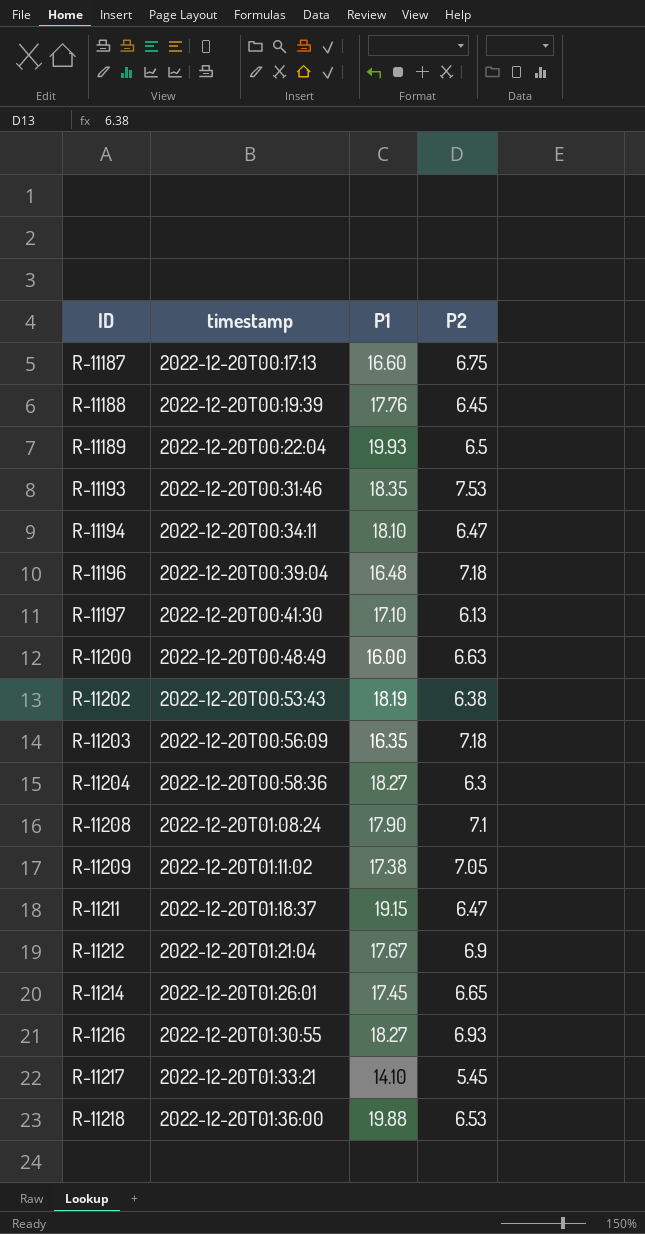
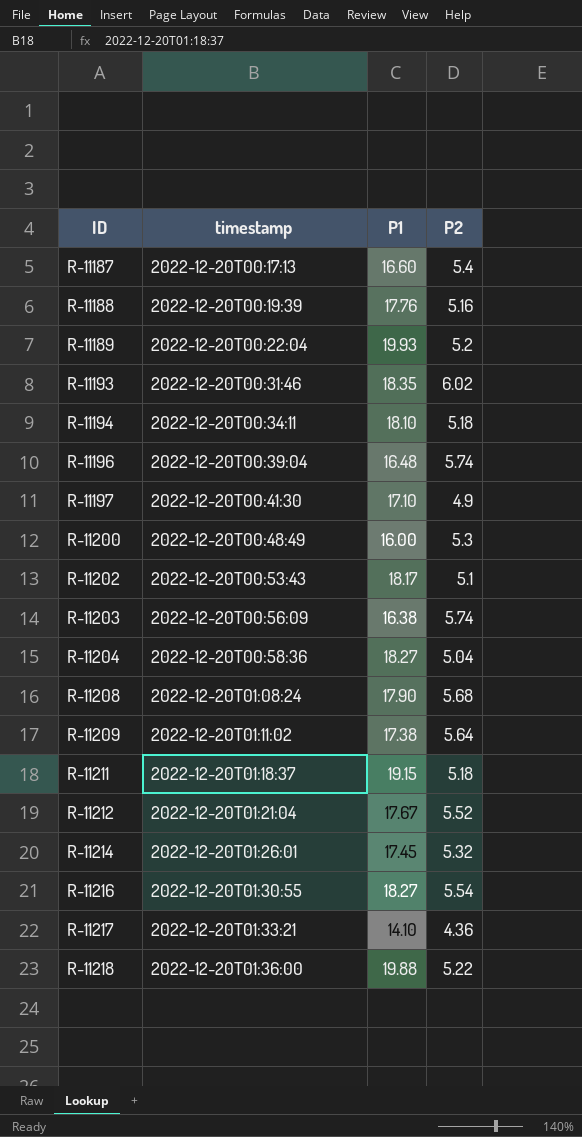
R-11187 | P2: 6.75 -> 5.4
R-11188 | P2: 6.45 -> 5.16
R-11189 | P2: 6.5 -> 5.2
R-11193 | P2: 7.53 -> 6.02
R-11194 | P2: 6.47 -> 5.18
R-11196 | P2: 7.18 -> 5.74
R-11197 | P2: 6.13 -> 4.9
R-11200 | P2: 6.63 -> 5.3
R-11202 | P1: 18.19 -> 18.17
R-11202 | P2: 6.38 -> 5.1
R-11203 | P1: 16.35 -> 16.38
R-11203 | P2: 7.18 -> 5.74
R-11204 | P2: 6.3 -> 5.04
R-11208 | P2: 7.1 -> 5.68
R-11209 | P2: 7.05 -> 5.64
R-11211 | P2: 6.47 -> 5.18
R-11212 | P2: 6.9 -> 5.52
R-11214 | P2: 6.65 -> 5.32
R-11216 | P2: 6.93 -> 5.54
R-11217 | P2: 5.45 -> 4.36
R-11218 | P2: 6.53 -> 5.22

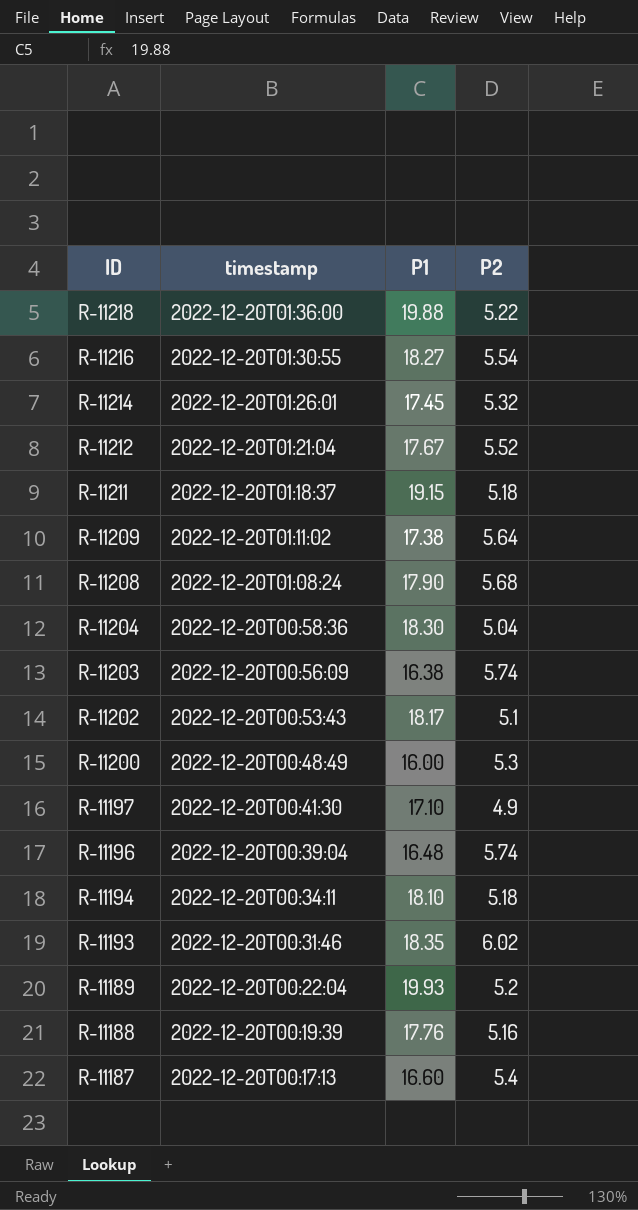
row order: ID ascending -> ID descending
row R-11217: 2022-12-20T01:33:21 | 14.10 | 4.36 -> none
R-11204 | P1: 18.27 -> 18.30

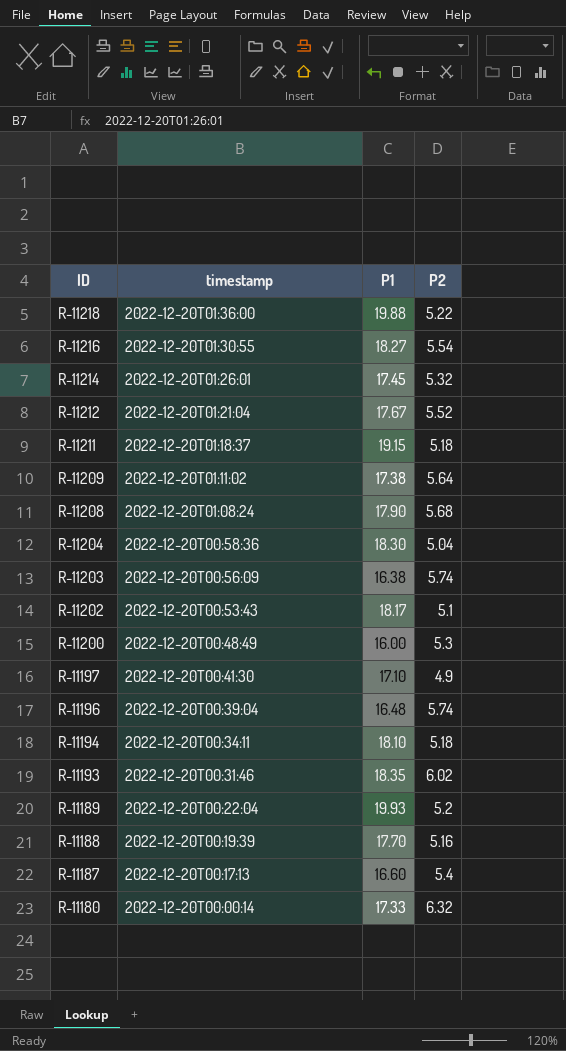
R-11188 | P1: 17.76 -> 17.70
row R-11180: none -> 2022-12-20T00:00:14 | 17.33 | 6.32

